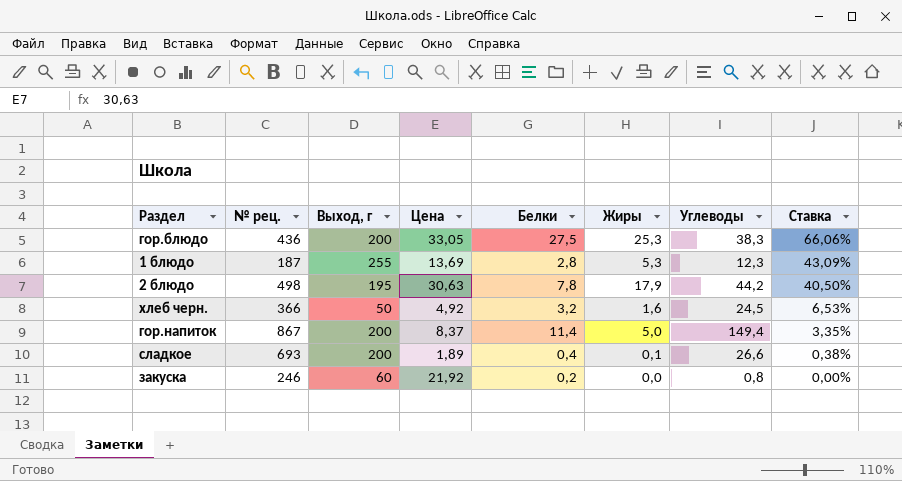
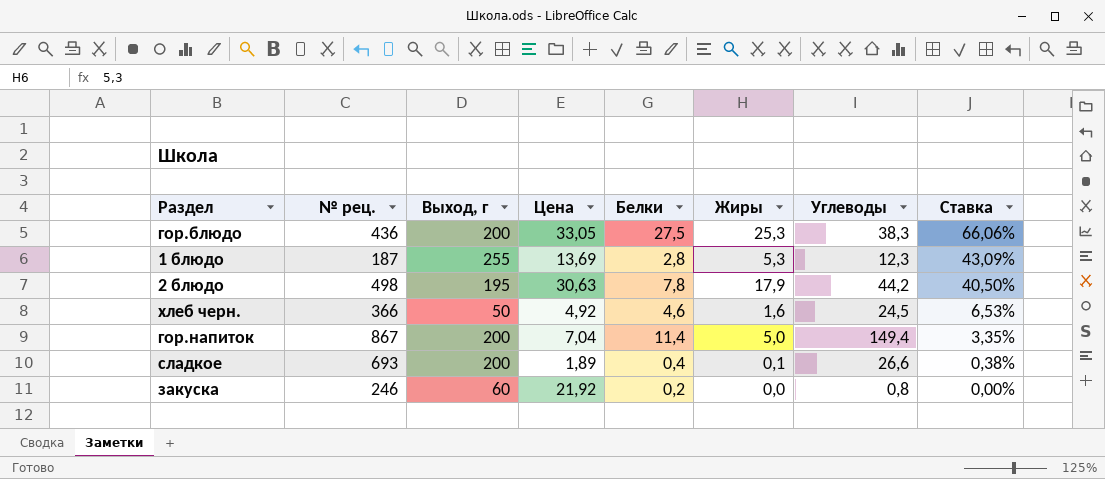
хлеб черн. | Белки: 3,2 -> 4,6
гор.напиток | Цена: 8,37 -> 7,04

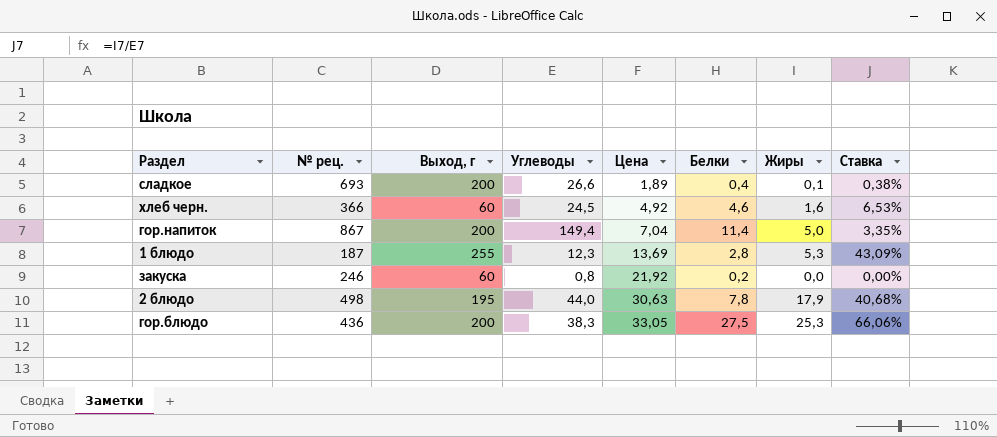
row order: Ставка descending -> Цена ascending
column Углеводы | position: 7 -> 4
хлеб черн. | Выход, г: 50 -> 60
2 блюдо | Углеводы: 44,2 -> 44,0
2 блюдо | Ставка: 40,50% -> 40,68%

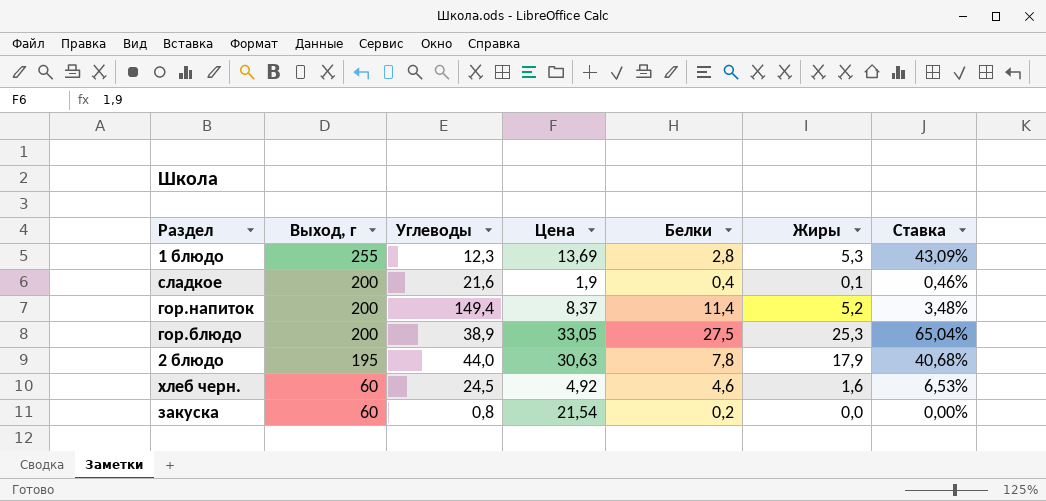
row order: Цена ascending -> Выход, г descending
column № рец. | position: 2 -> none
сладкое | Углеводы: 26,6 -> 21,6
сладкое | Цена: 1,89 -> 1,9
сладкое | Ставка: 0,38% -> 0,46%
гор.напиток | Цена: 7,04 -> 8,37
гор.напиток | Жиры: 5,0 -> 5,2
гор.напиток | Ставка: 3,35% -> 3,48%
гор.блюдо | Углеводы: 38,3 -> 38,9
гор.блюдо | Ставка: 66,06% -> 65,04%
закуска | Цена: 21,92 -> 21,54

